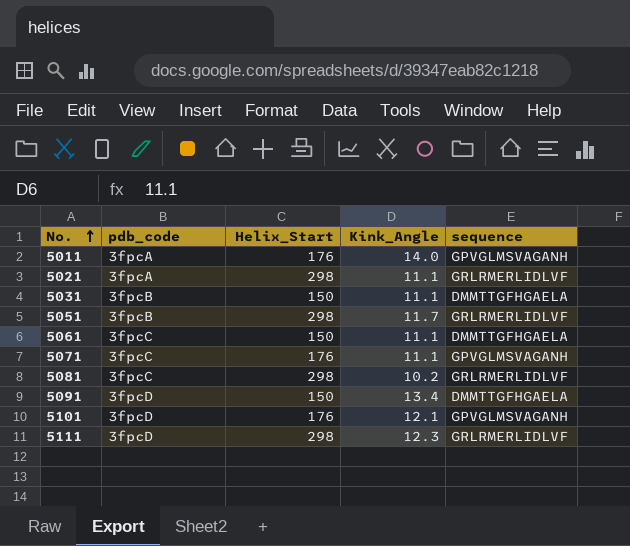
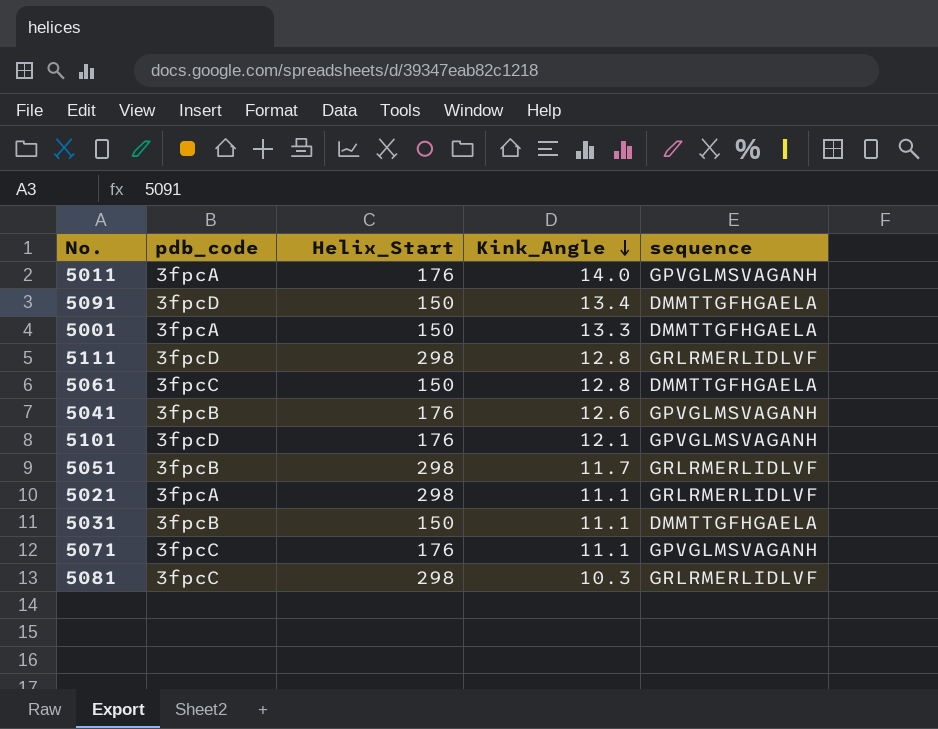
row order: No. ascending -> Kink_Angle descending
row 5001: none -> 3fpcA | 150 | 13.3 | DMMTTGFHGAELA
5111 | Kink_Angle: 12.3 -> 12.8
5061 | Kink_Angle: 11.1 -> 12.8
row 5041: none -> 3fpcB | 176 | 12.6 | GPVGLMSVAGANH
5081 | Kink_Angle: 10.2 -> 10.3

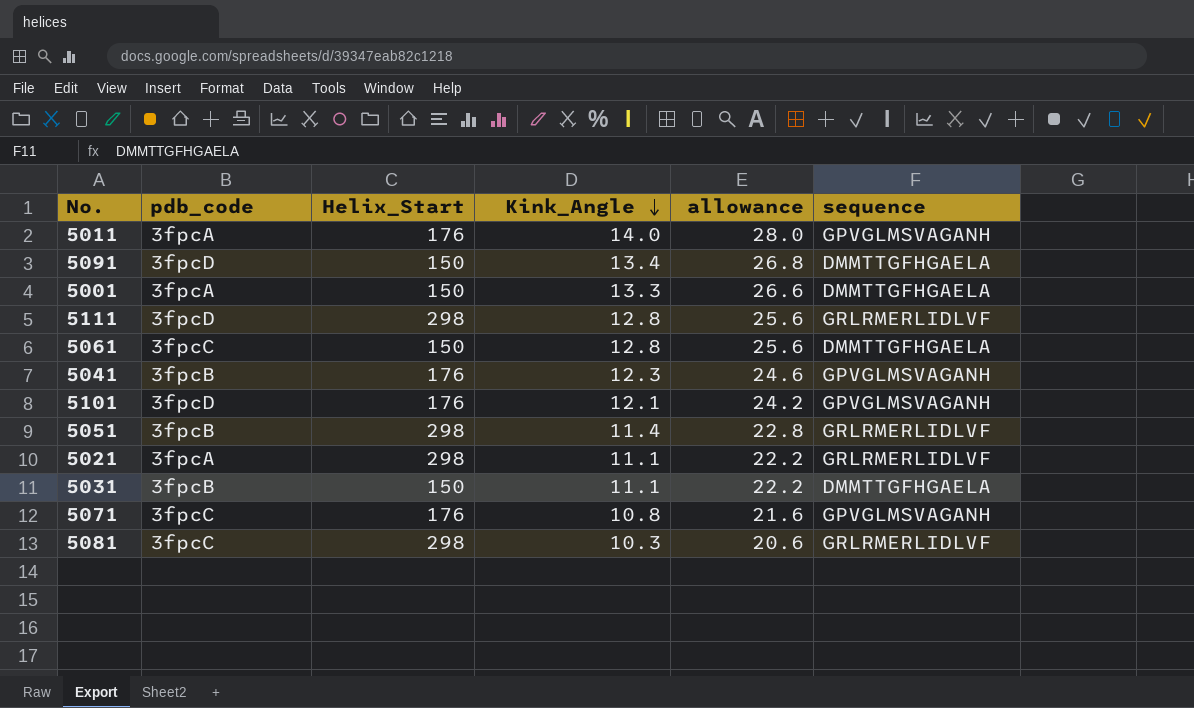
column allowance | formula: none -> [Kink_Angle] * 2
5041 | Kink_Angle: 12.6 -> 12.3
5051 | Kink_Angle: 11.7 -> 11.4
5071 | Kink_Angle: 11.1 -> 10.8

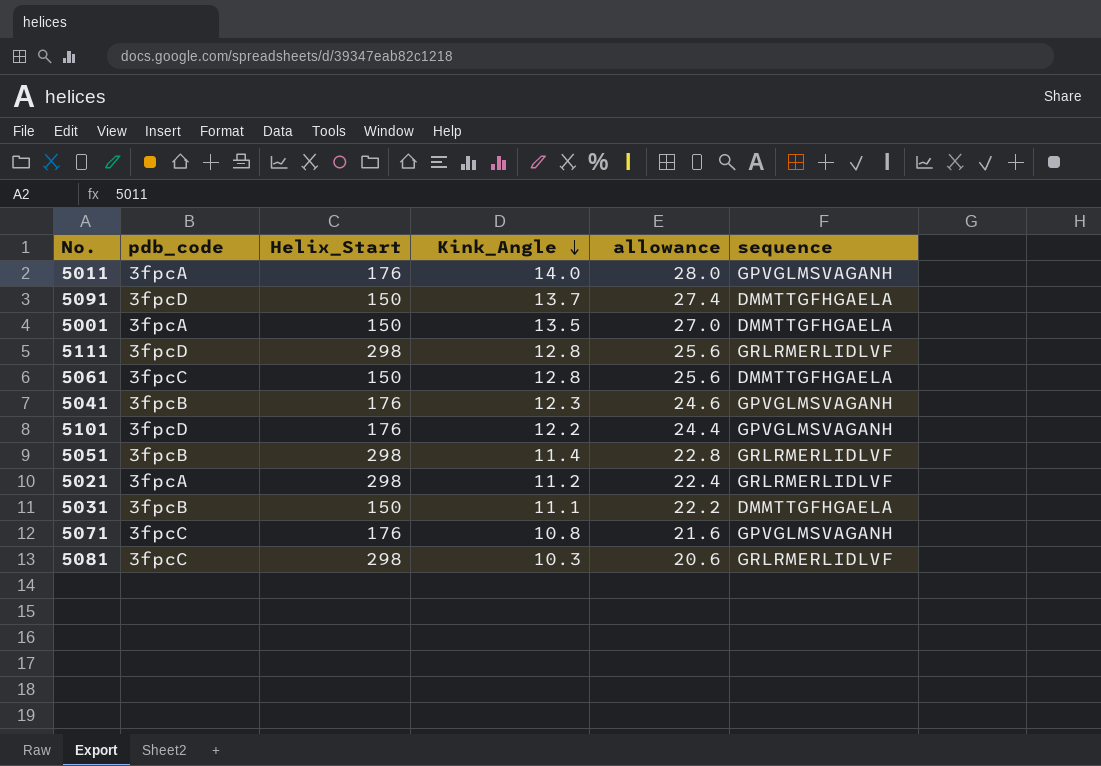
5091 | Kink_Angle: 13.4 -> 13.7
5091 | allowance: 26.8 -> 27.4
5001 | Kink_Angle: 13.3 -> 13.5
5001 | allowance: 26.6 -> 27.0
5101 | Kink_Angle: 12.1 -> 12.2
5101 | allowance: 24.2 -> 24.4
5021 | Kink_Angle: 11.1 -> 11.2
5021 | allowance: 22.2 -> 22.4

